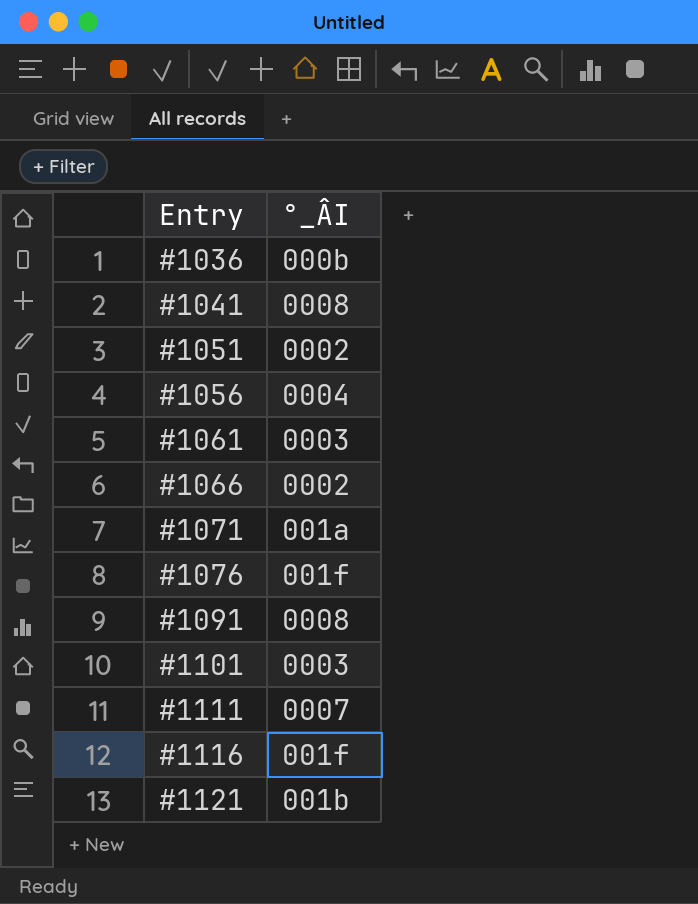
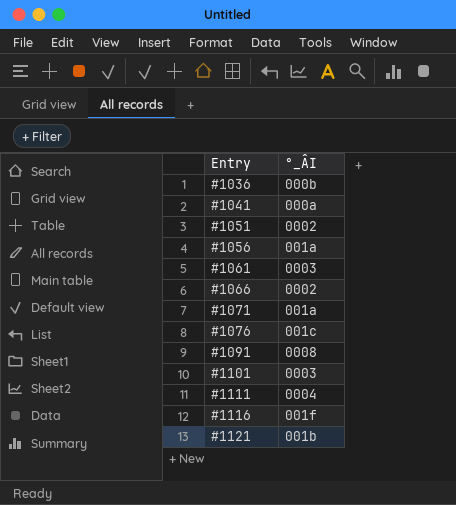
#1041 | °_ÂI: 0008 -> 000a
#1056 | °_ÂI: 0004 -> 001a
#1076 | °_ÂI: 001f -> 001c
#1111 | °_ÂI: 0007 -> 0004

